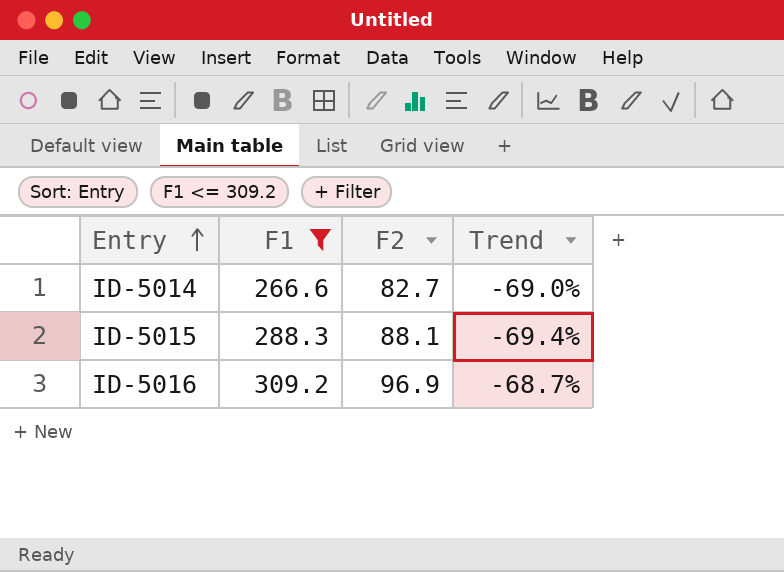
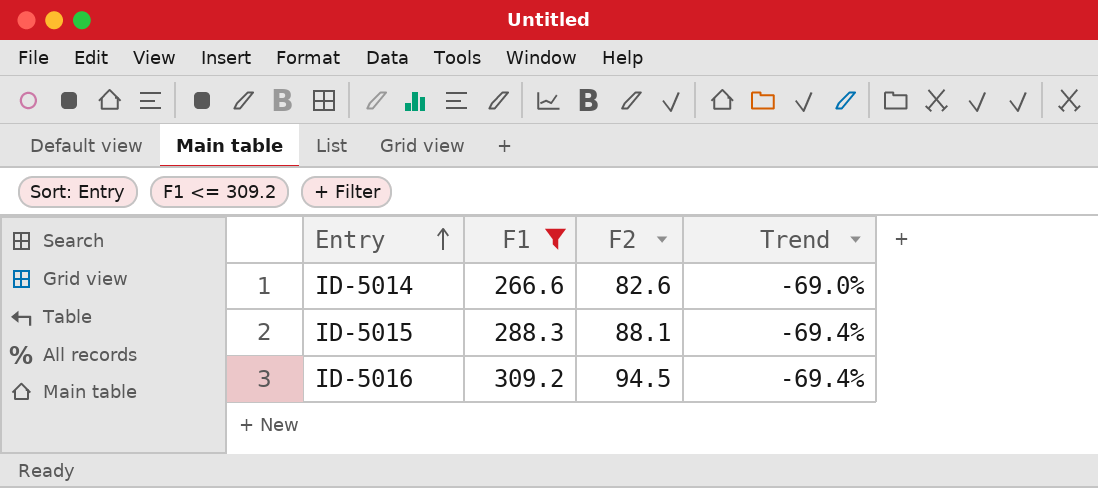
ID-5014 | F2: 82.7 -> 82.6
ID-5016 | F2: 96.9 -> 94.5
ID-5016 | Trend: -68.7% -> -69.4%

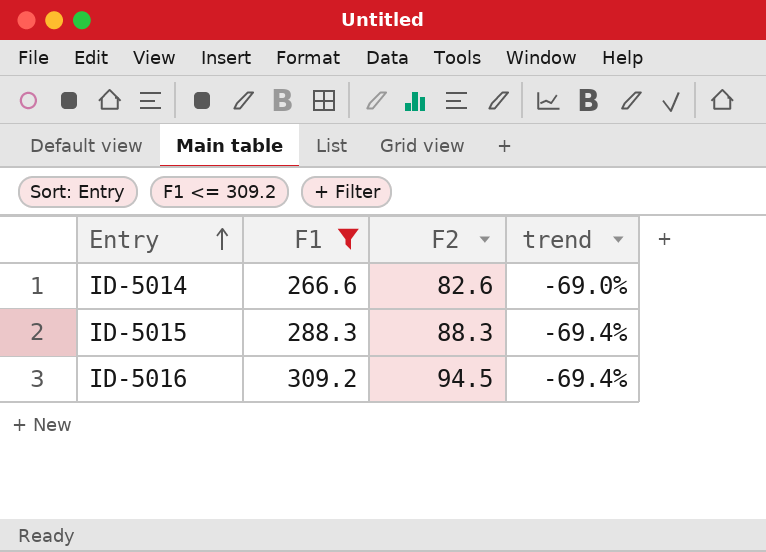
column name: Trend -> trend
ID-5015 | F2: 88.1 -> 88.3

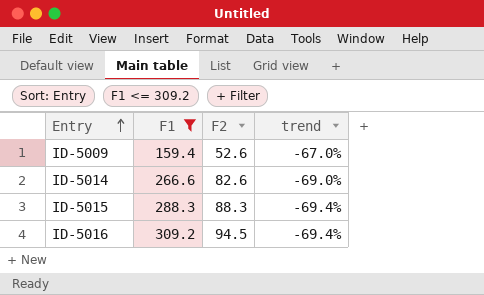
row ID-5009: none -> 159.4 | 52.6 | -67.0%

